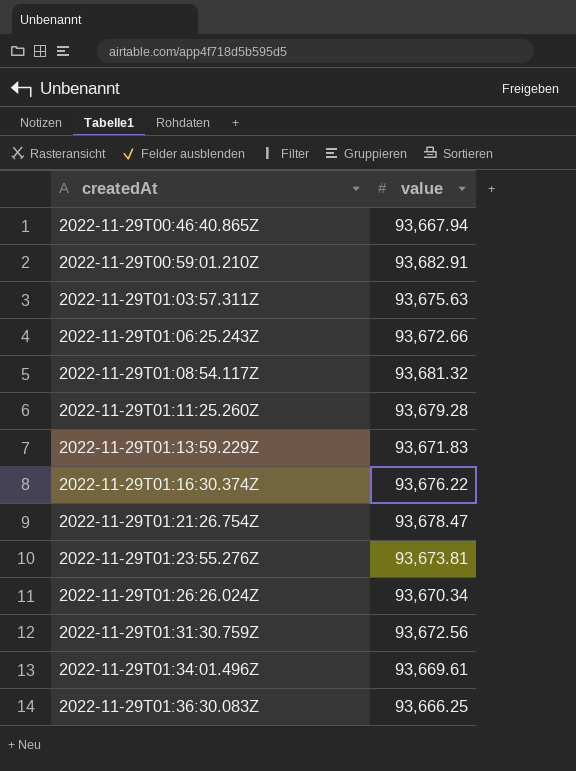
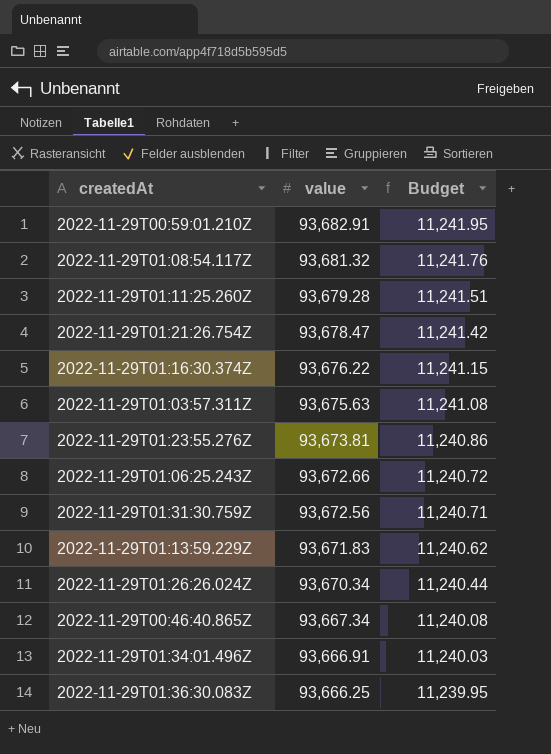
row order: createdAt ascending -> value descending
column Budget | formula: none -> [value] * 0.12
2022-11-29T00:46:40.865Z | value: 93,667.94 -> 93,667.34
2022-11-29T01:34:01.496Z | value: 93,669.61 -> 93,666.91

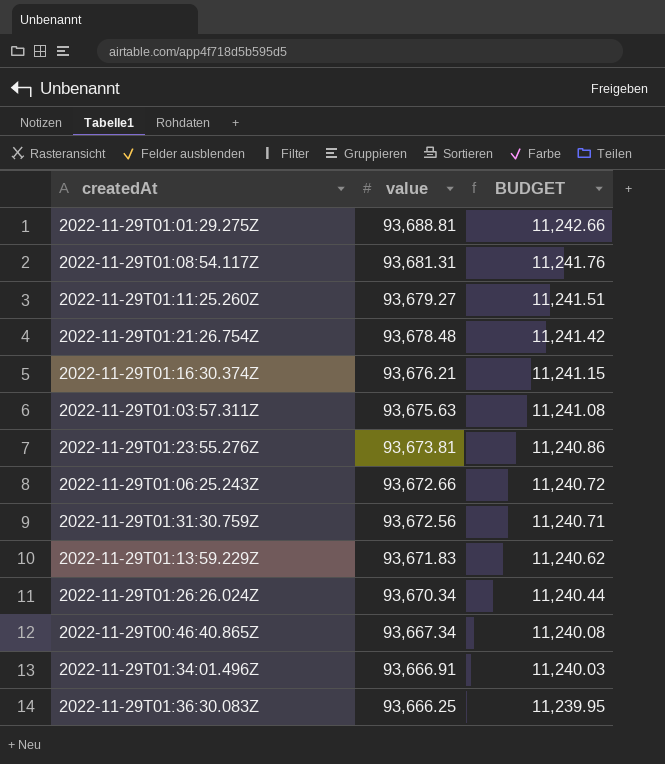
column name: Budget -> BUDGET
row 2022-11-29T00:59:01.210Z: 93,682.91 | 11,241.95 -> none
row 2022-11-29T01:01:29.275Z: none -> 93,688.81 | 11,242.66
2022-11-29T01:08:54.117Z | value: 93,681.32 -> 93,681.31
2022-11-29T01:11:25.260Z | value: 93,679.28 -> 93,679.27
2022-11-29T01:21:26.754Z | value: 93,678.47 -> 93,678.48
2022-11-29T01:16:30.374Z | value: 93,676.22 -> 93,676.21

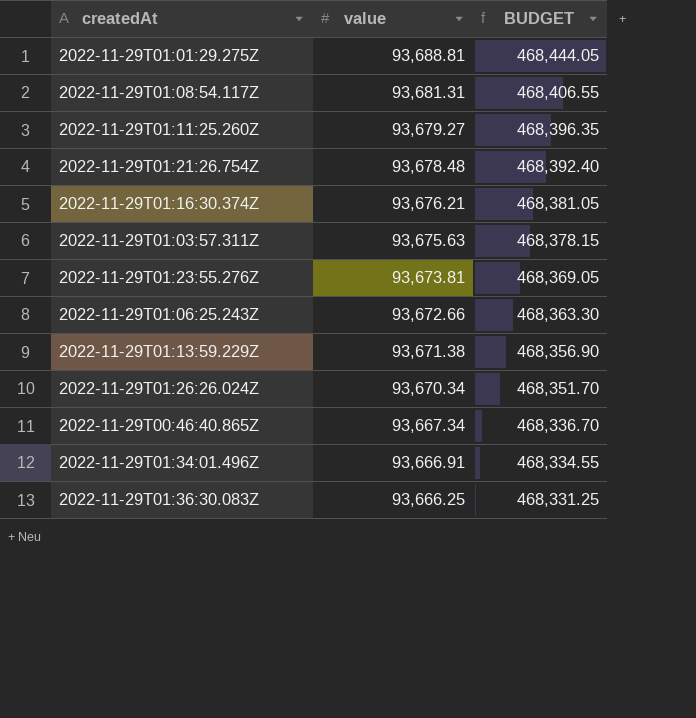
column BUDGET | formula: [value] * 0.12 -> [value] * 5
row 2022-11-29T01:31:30.759Z: 93,672.56 | 11,240.71 -> none
2022-11-29T01:13:59.229Z | value: 93,671.83 -> 93,671.38

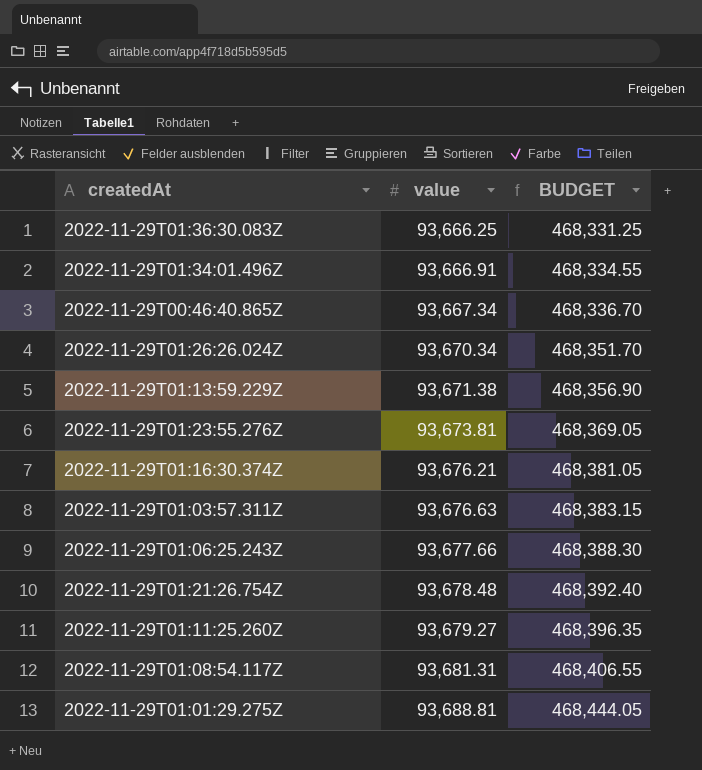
row order: value descending -> value ascending
2022-11-29T01:03:57.311Z | value: 93,675.63 -> 93,676.63
2022-11-29T01:03:57.311Z | BUDGET: 468,378.15 -> 468,383.15
2022-11-29T01:06:25.243Z | value: 93,672.66 -> 93,677.66
2022-11-29T01:06:25.243Z | BUDGET: 468,363.30 -> 468,388.30

